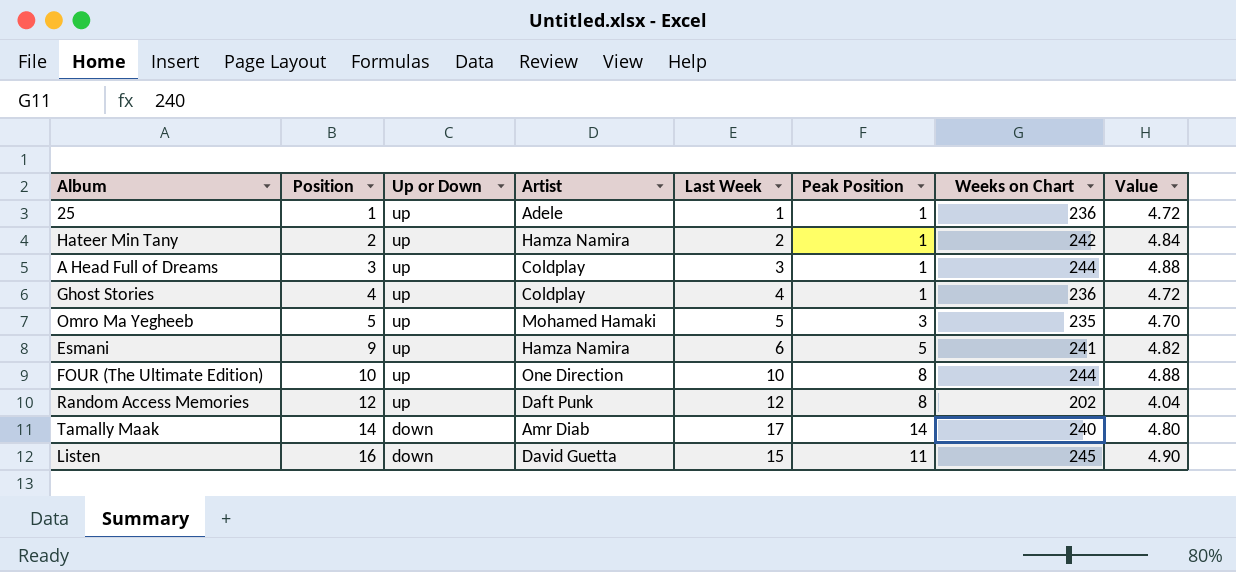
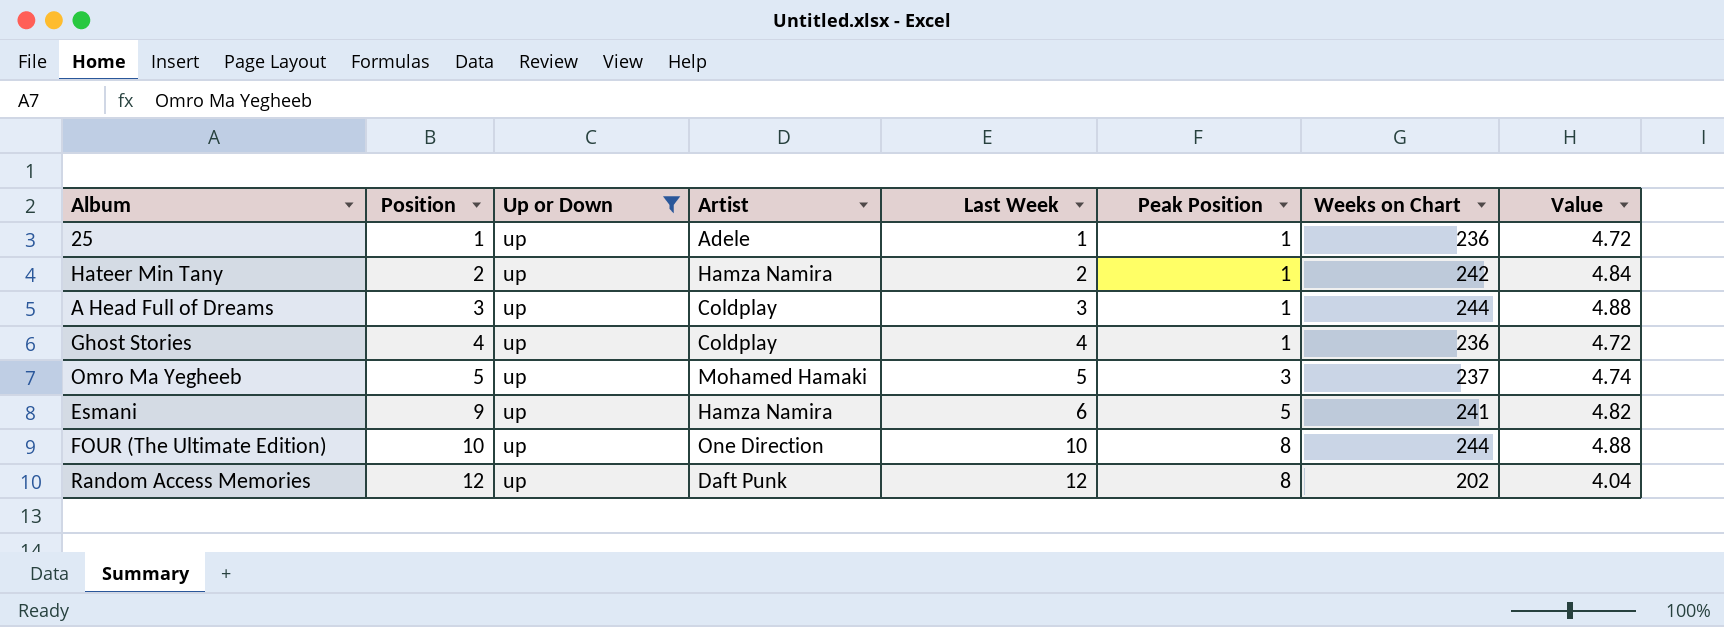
filter: none -> Up or Down = up
Omro Ma Yegheeb | Weeks on Chart: 235 -> 237
Omro Ma Yegheeb | Value: 4.70 -> 4.74

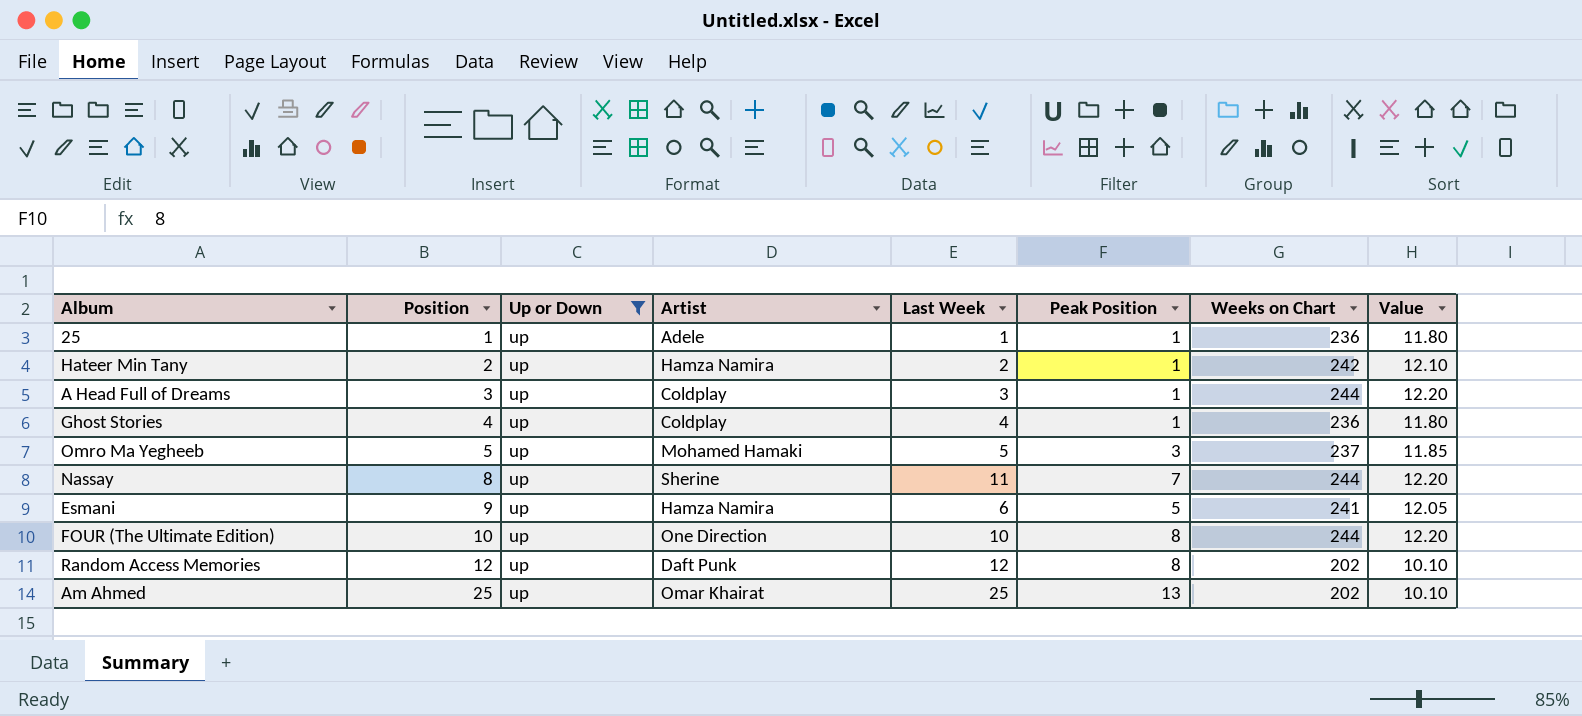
column Value | formula: [Weeks on Chart] * 0.02 -> [Weeks on Chart] * 0.05
row Nassay: none -> 8 | up | Sherine | 11 | 7 | 244 | 12.20
row Am Ahmed: none -> 25 | up | Omar Khairat | 25 | 13 | 202 | 10.10

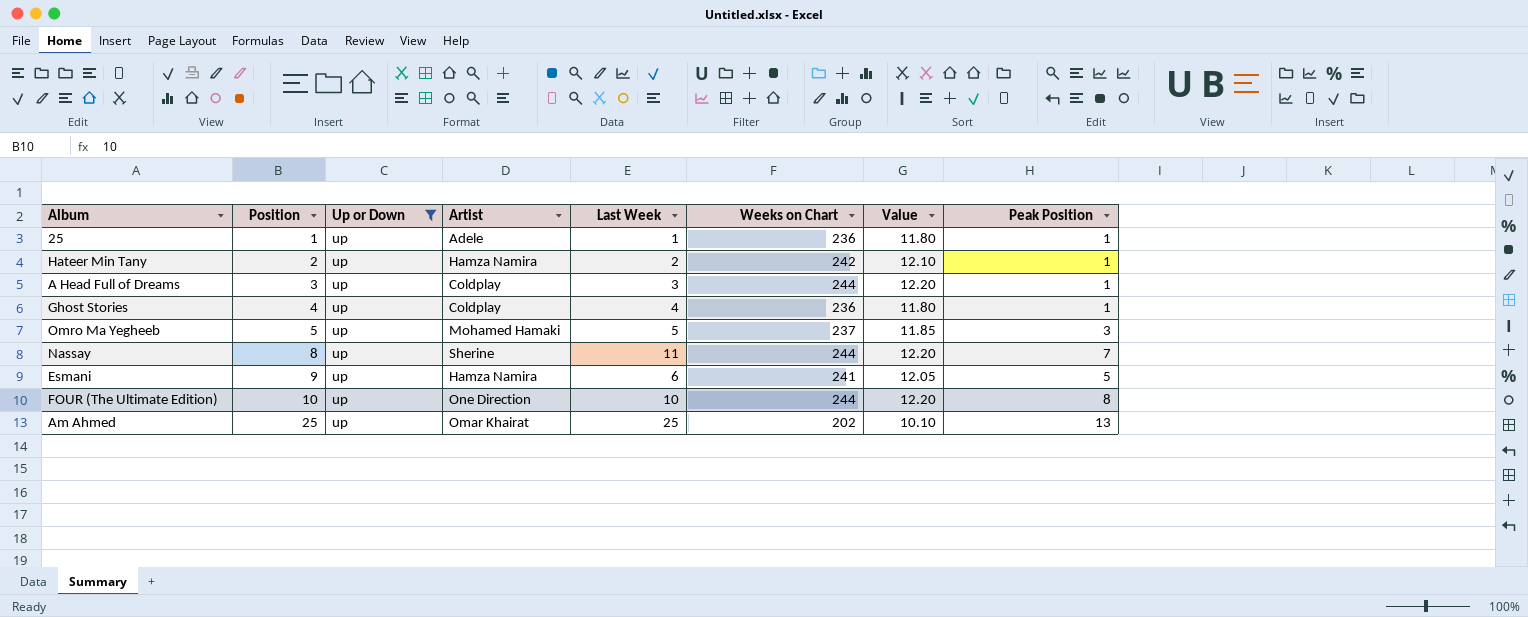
column Peak Position | position: 6 -> 8
row Random Access Memories: 12 | up | Daft Punk | 12 | 8 | 202 | 10.10 -> none

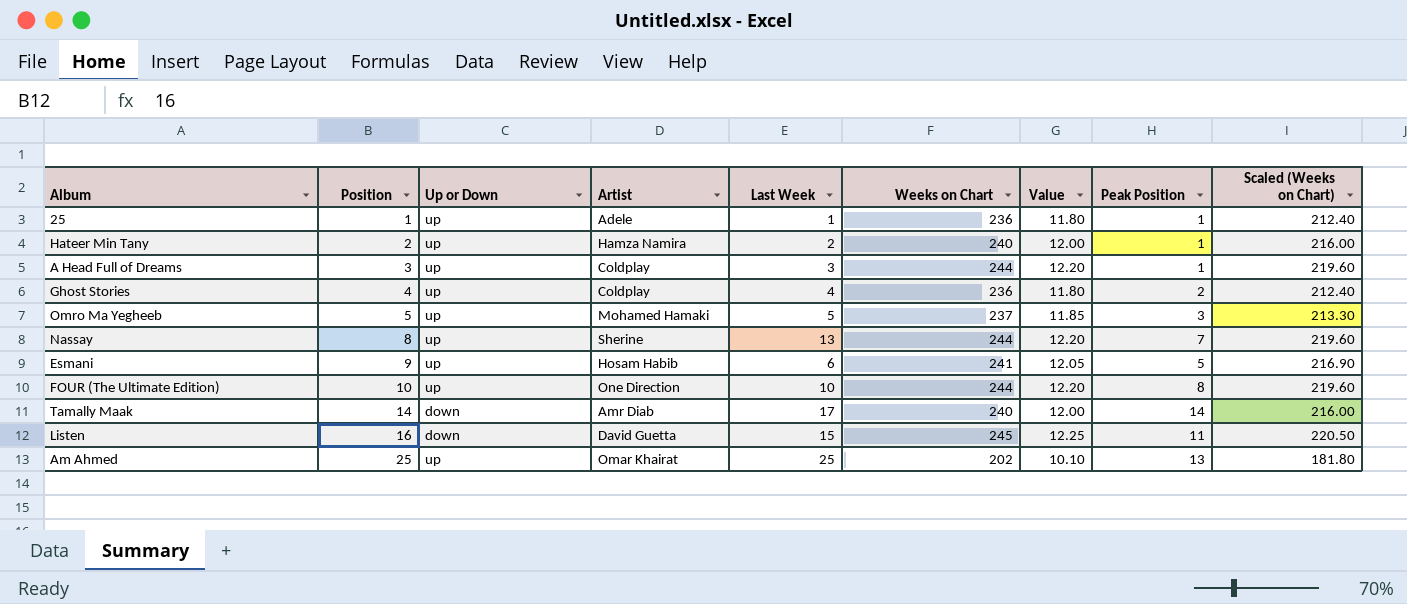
filter: Up or Down = up -> none
column Scaled (Weeks on Chart) | formula: none -> [Weeks on Chart] * 0.9
Hateer Min Tany | Weeks on Chart: 242 -> 240
Hateer Min Tany | Value: 12.10 -> 12.00
Ghost Stories | Peak Position: 1 -> 2
Nassay | Last Week: 11 -> 13
Esmani | Artist: Hamza Namira -> Hosam Habib

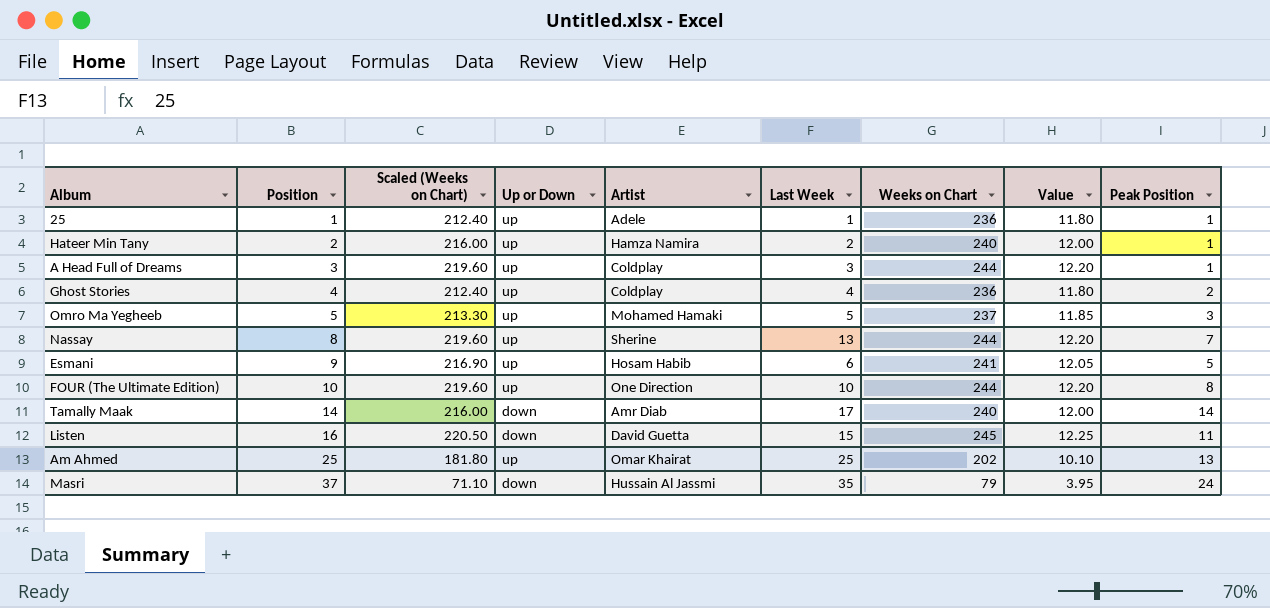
column Scaled (Weeks on Chart) | position: 9 -> 3
row Masri: none -> 37 | 71.10 | down | Hussain Al Jassmi | 35 | 79 | 3.95 | 24

